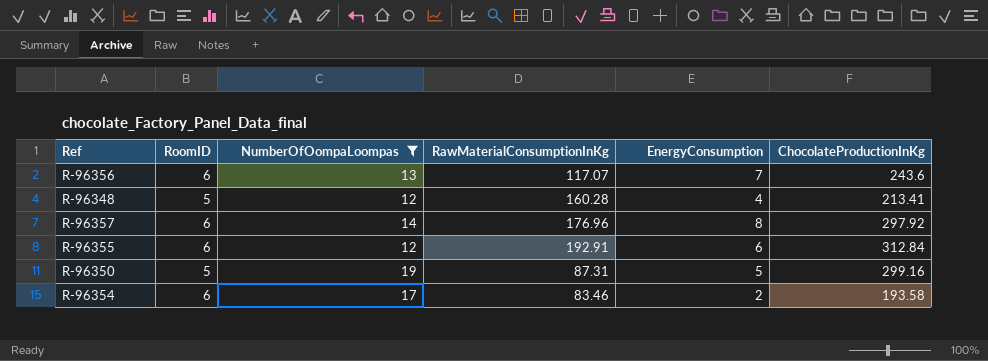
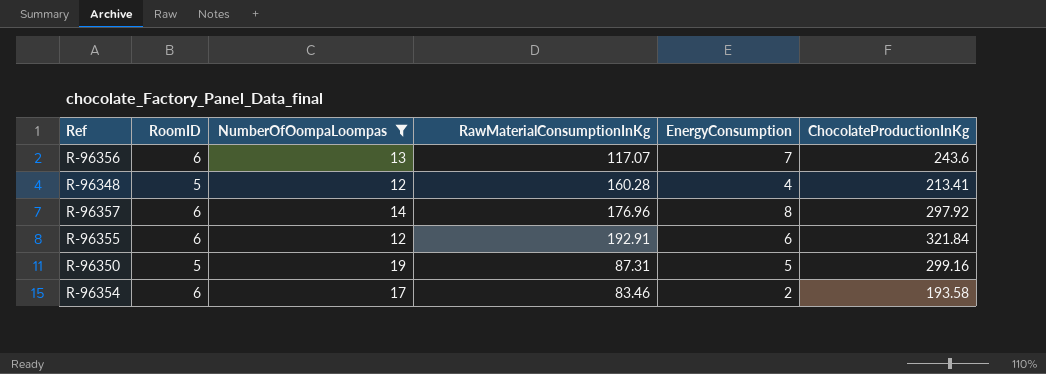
R-96355 | ChocolateProductionInKg: 312.84 -> 321.84

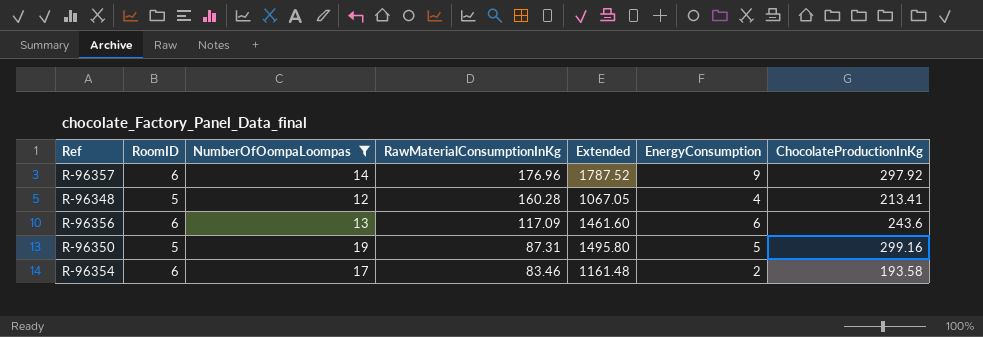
row order: none -> RawMaterialConsumptionInKg descending
column Extended | formula: none -> [RoomID] * [ChocolateProductionInKg]
row R-96355: 6 | 12 | 192.91 | 6 | 321.84 -> none
R-96357 | EnergyConsumption: 8 -> 9
R-96356 | RawMaterialConsumptionInKg: 117.07 -> 117.09
R-96356 | EnergyConsumption: 7 -> 6

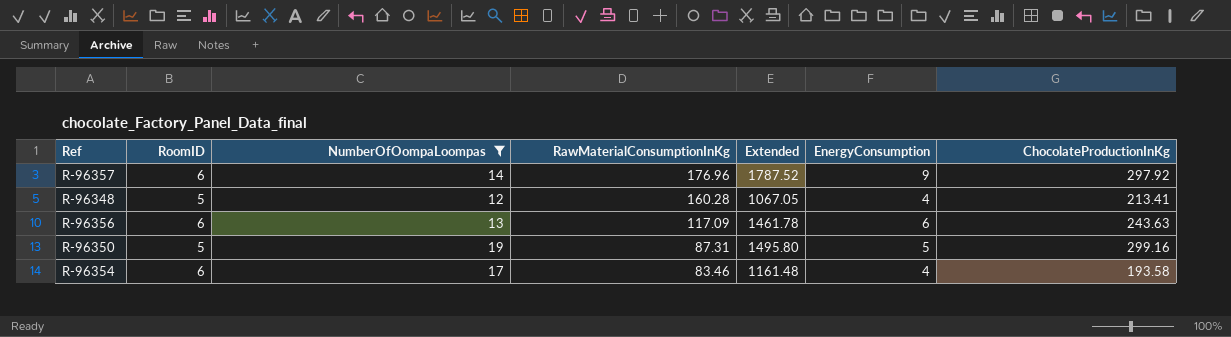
R-96356 | Extended: 1461.60 -> 1461.78
R-96356 | ChocolateProductionInKg: 243.6 -> 243.63
R-96354 | EnergyConsumption: 2 -> 4

